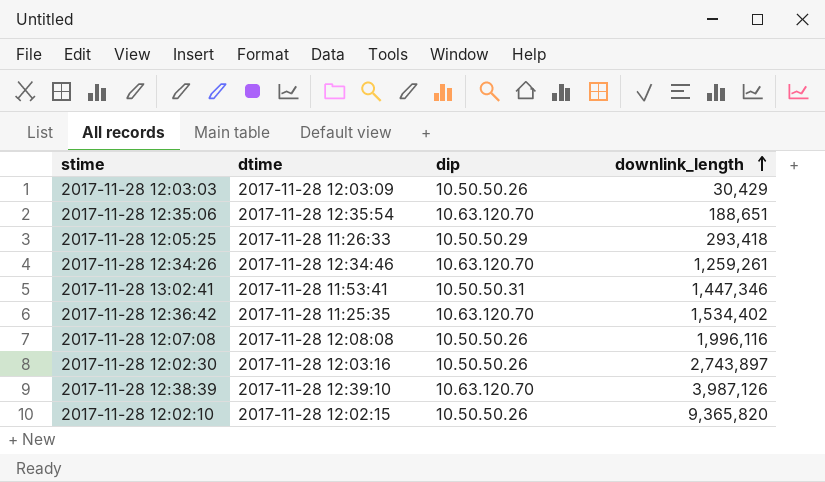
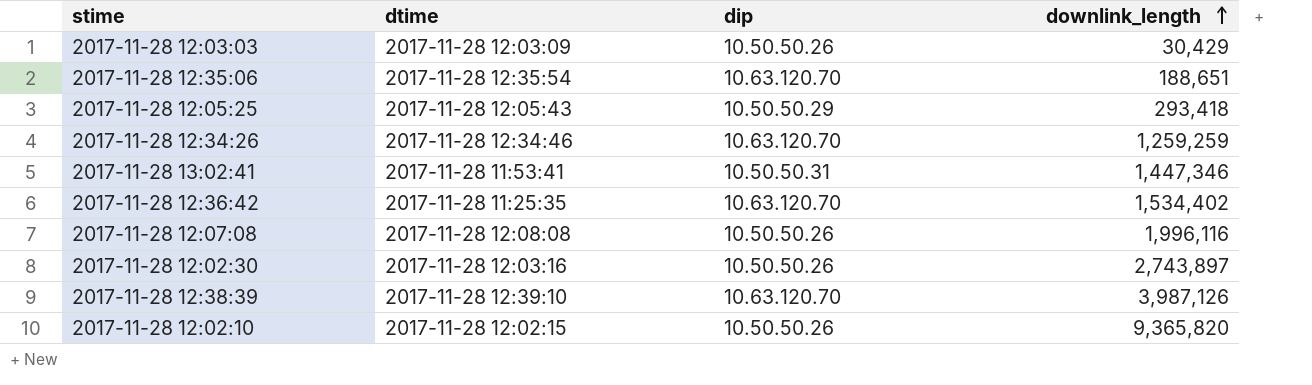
2017-11-28 12:05:25 | dtime: 2017-11-28 11:26:33 -> 2017-11-28 12:05:43
2017-11-28 12:34:26 | downlink_length: 1,259,261 -> 1,259,259

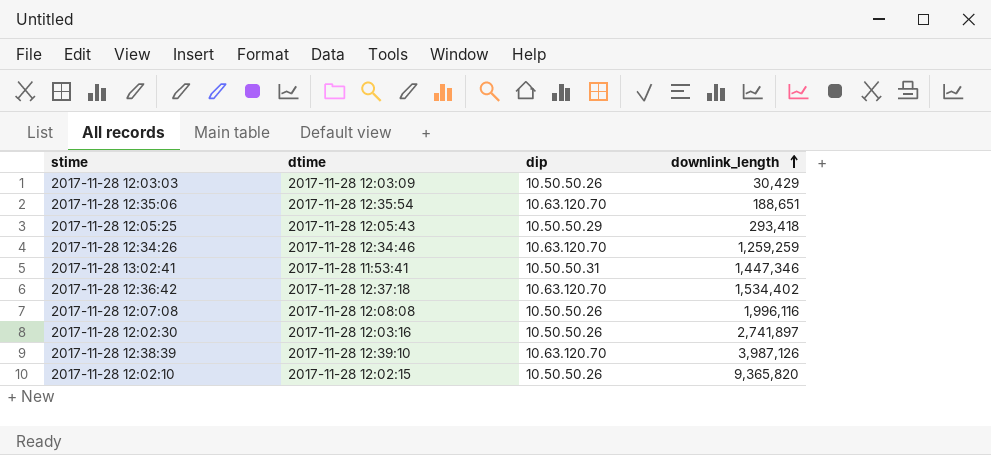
2017-11-28 12:36:42 | dtime: 2017-11-28 11:25:35 -> 2017-11-28 12:37:18
2017-11-28 12:02:30 | downlink_length: 2,743,897 -> 2,741,897

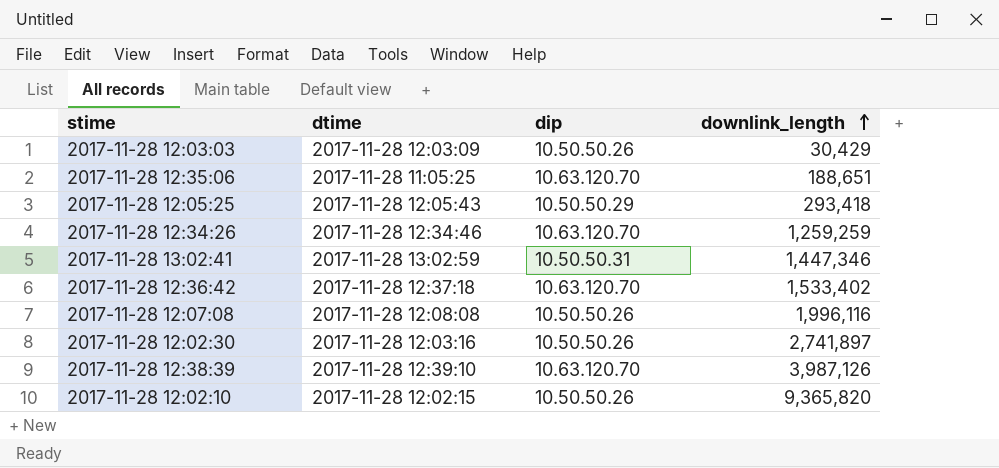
2017-11-28 12:35:06 | dtime: 2017-11-28 12:35:54 -> 2017-11-28 11:05:25
2017-11-28 13:02:41 | dtime: 2017-11-28 11:53:41 -> 2017-11-28 13:02:59
2017-11-28 12:36:42 | downlink_length: 1,534,402 -> 1,533,402

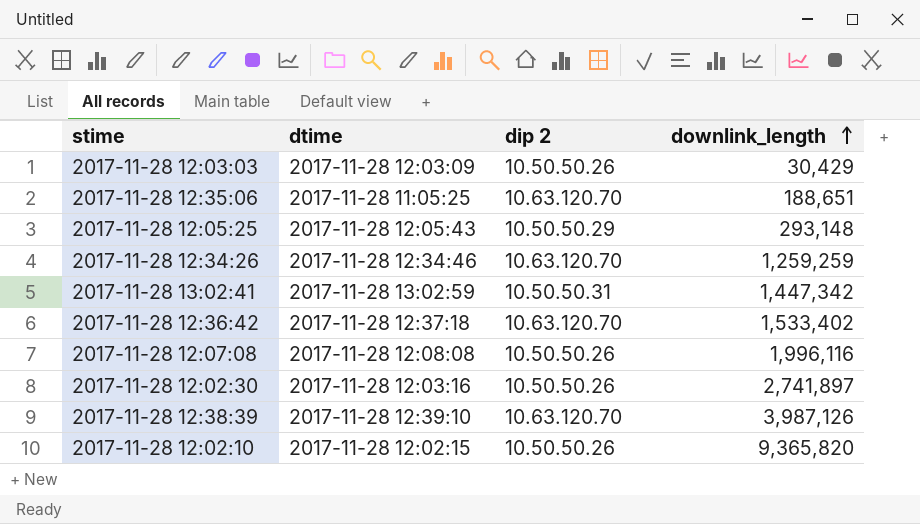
column name: dip -> dip 2
2017-11-28 12:05:25 | downlink_length: 293,418 -> 293,148
2017-11-28 13:02:41 | downlink_length: 1,447,346 -> 1,447,342

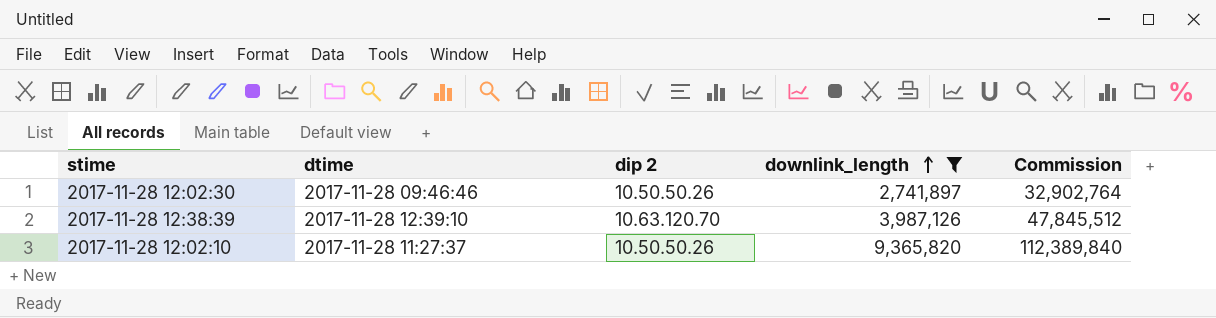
filter: none -> downlink_length >= 2,741,897
column Commission | formula: none -> [downlink_length] * 12
2017-11-28 12:02:30 | dtime: 2017-11-28 12:03:16 -> 2017-11-28 09:46:46
2017-11-28 12:02:10 | dtime: 2017-11-28 12:02:15 -> 2017-11-28 11:27:37

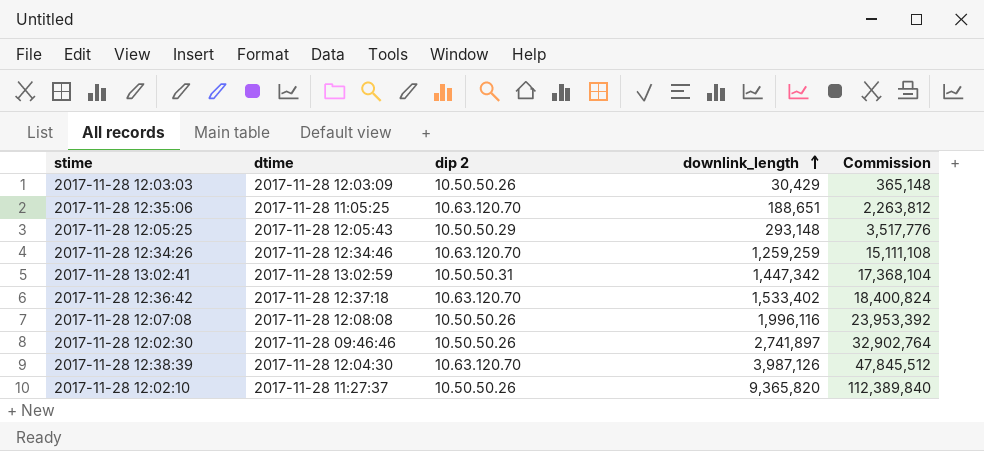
filter: downlink_length >= 2,741,897 -> none
2017-11-28 12:38:39 | dtime: 2017-11-28 12:39:10 -> 2017-11-28 12:04:30

